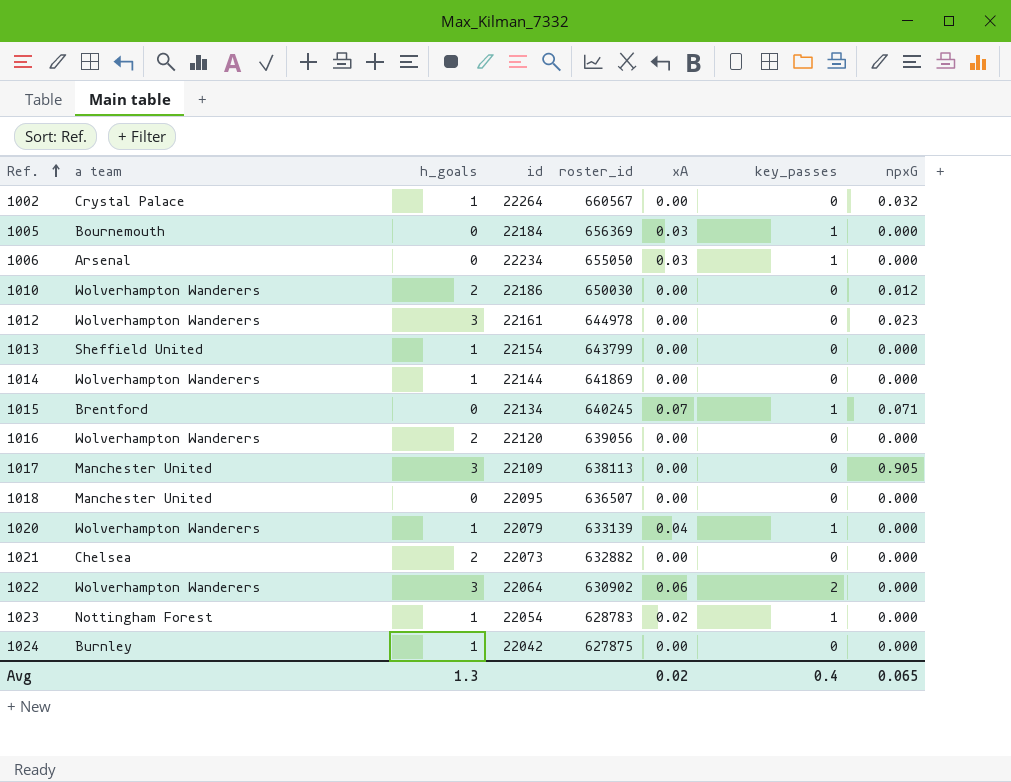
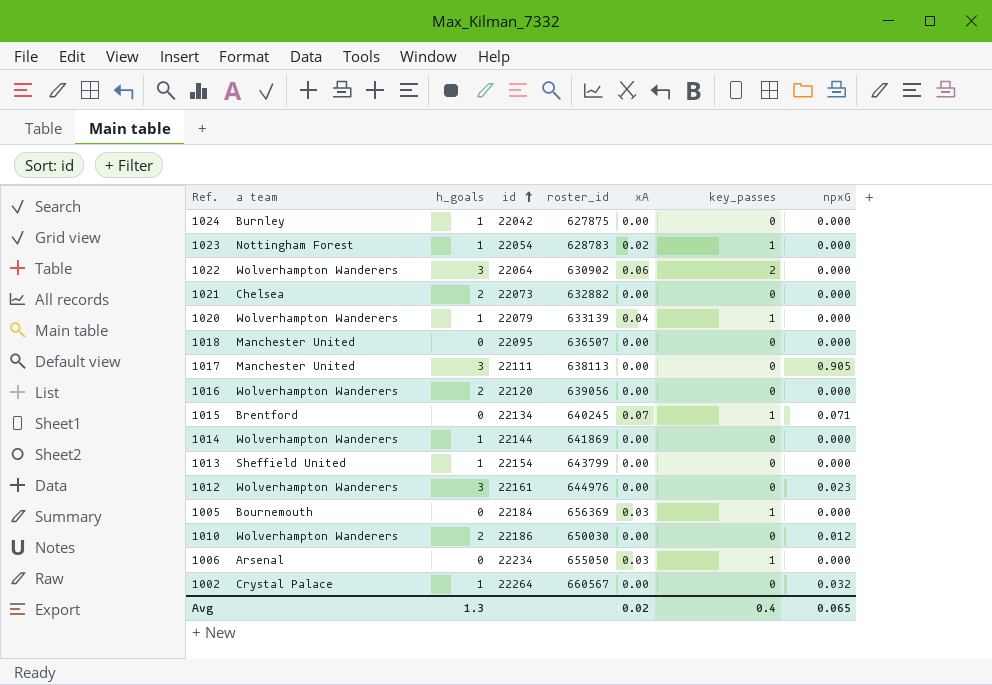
row order: Ref. ascending -> id ascending
1017 | id: 22109 -> 22111
1012 | roster_id: 644978 -> 644976

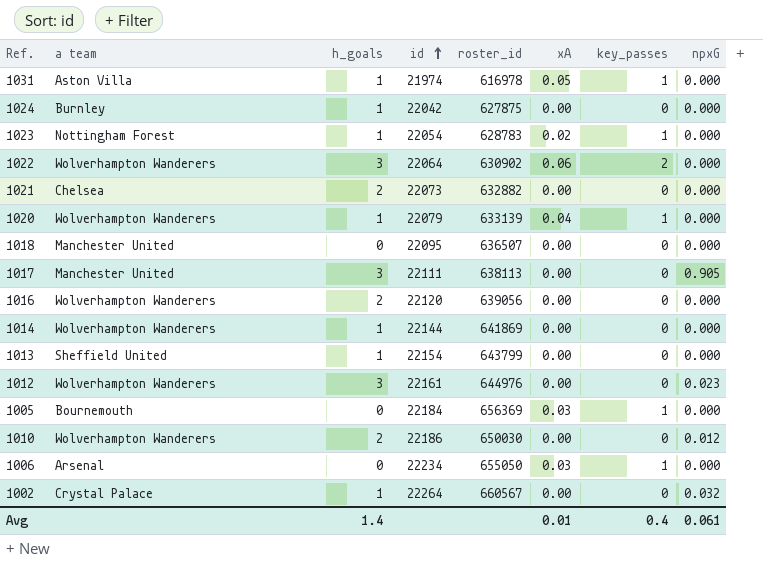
row 1015: Brentford | 0 | 22134 | 640245 | 0.07 | 1 | 0.071 -> none
row 1031: none -> Aston Villa | 1 | 21974 | 616978 | 0.05 | 1 | 0.000
Avg | h_goals: 1.3 -> 1.4
Avg | xA: 0.02 -> 0.01
Avg | npxG: 0.065 -> 0.061

